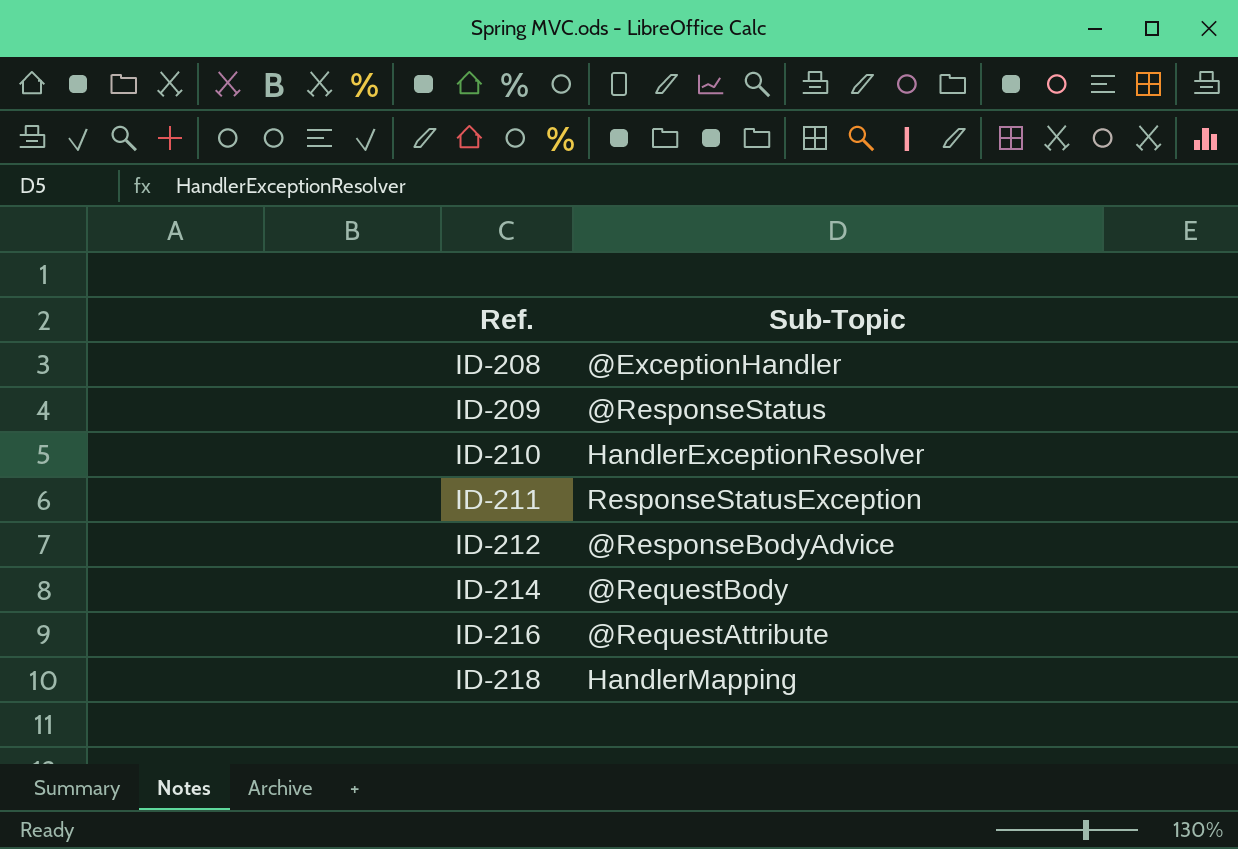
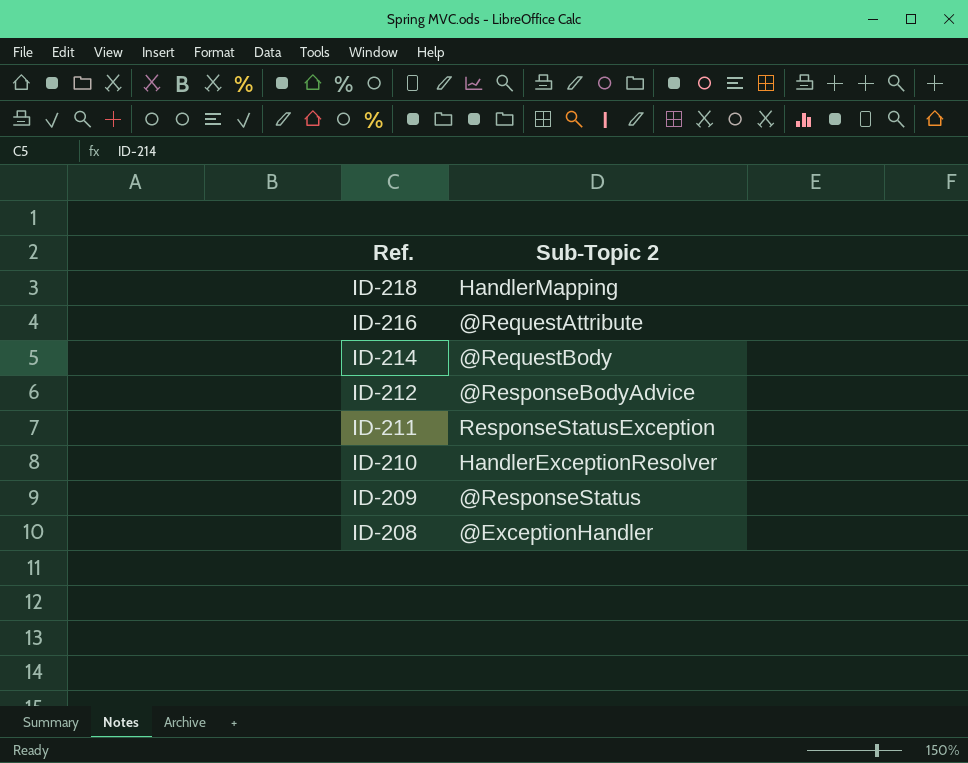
row order: Ref. ascending -> Ref. descending
column name: Sub-Topic -> Sub-Topic 2

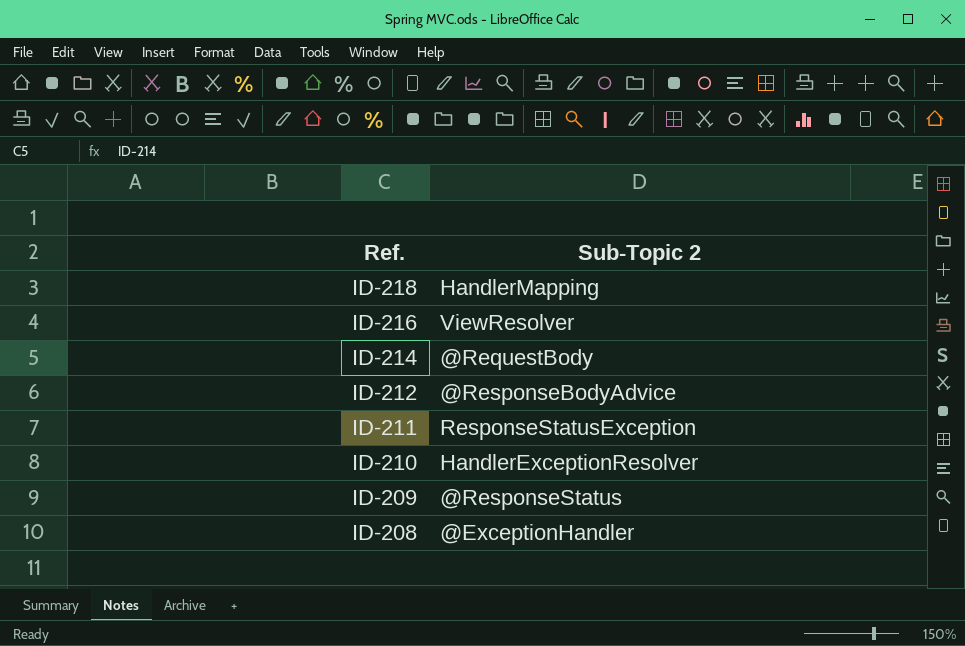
ID-216 | Sub-Topic 2: @RequestAttribute -> ViewResolver

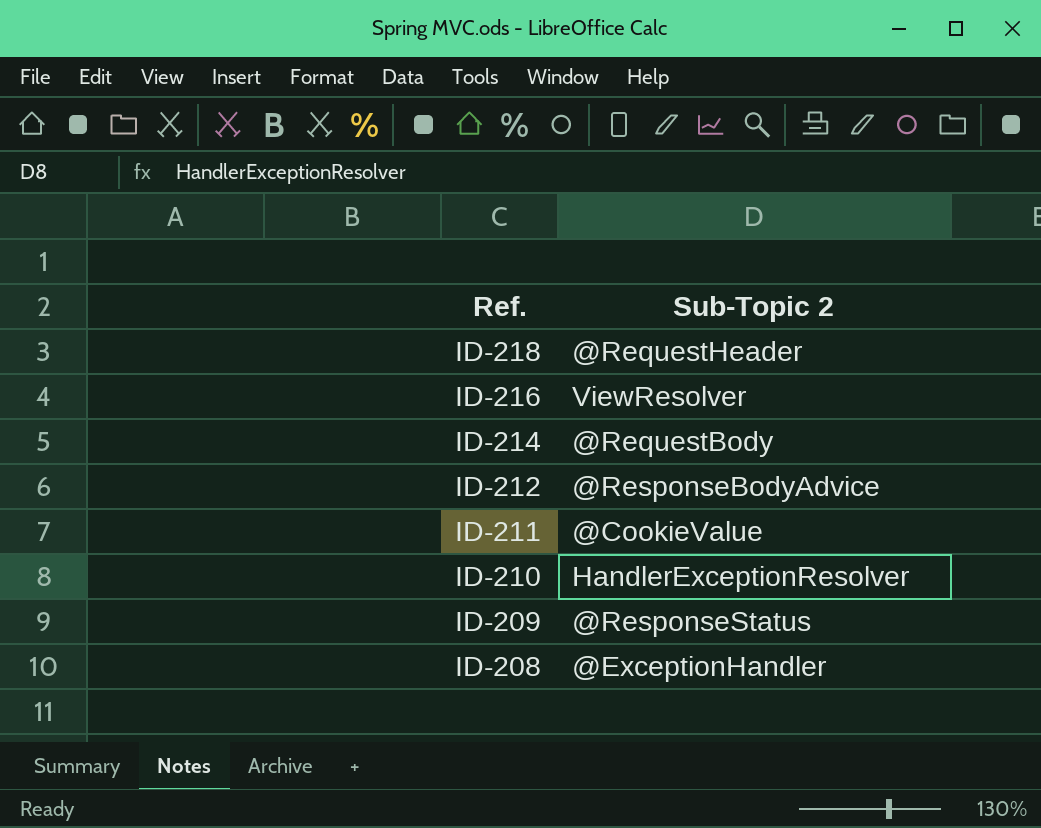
ID-218 | Sub-Topic 2: HandlerMapping -> @RequestHeader
ID-211 | Sub-Topic 2: ResponseStatusException -> @CookieValue

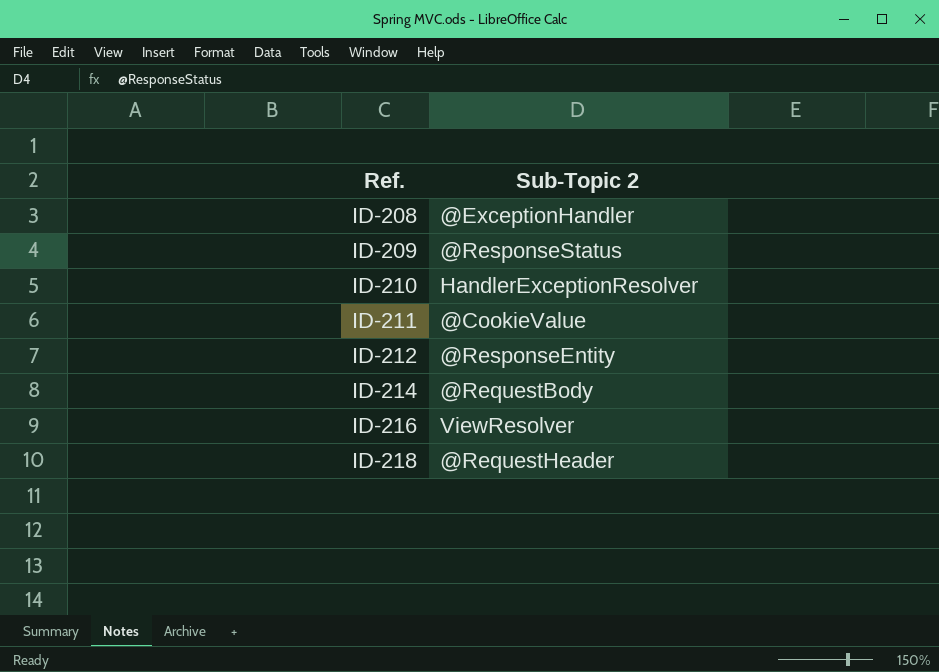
row order: Ref. descending -> Ref. ascending
ID-212 | Sub-Topic 2: @ResponseBodyAdvice -> @ResponseEntity

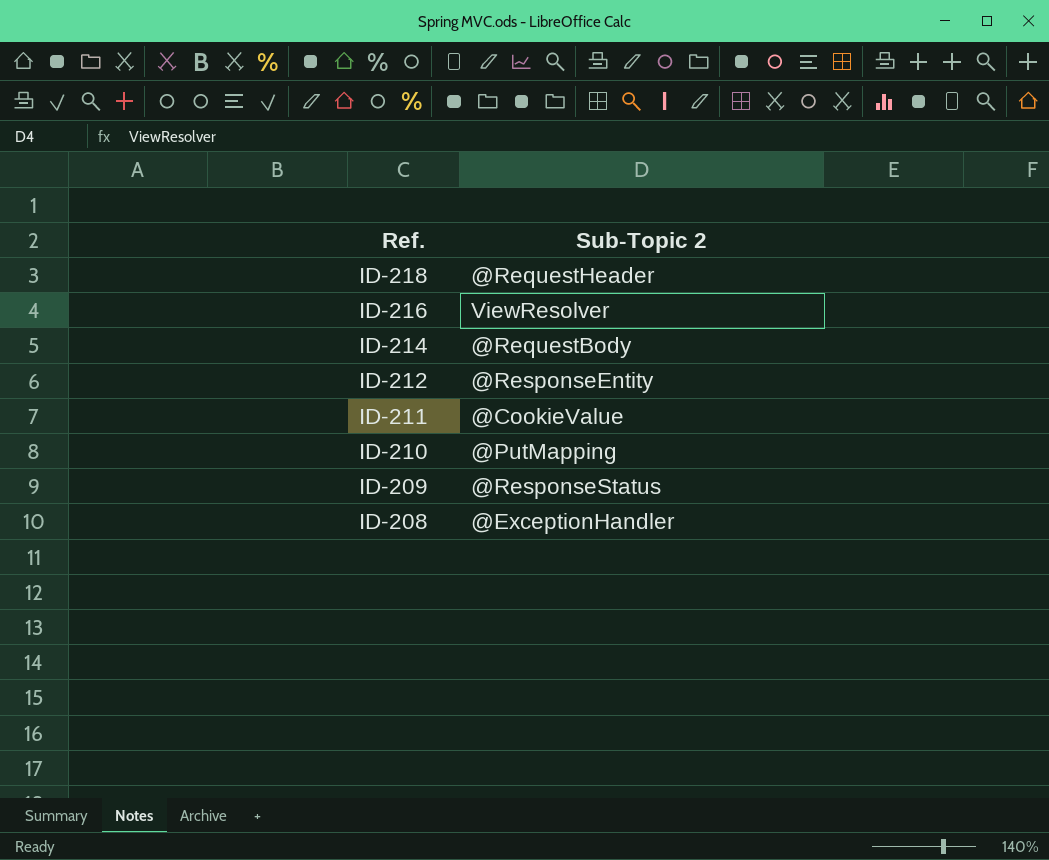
row order: Ref. ascending -> Ref. descending
ID-210 | Sub-Topic 2: HandlerExceptionResolver -> @PutMapping

